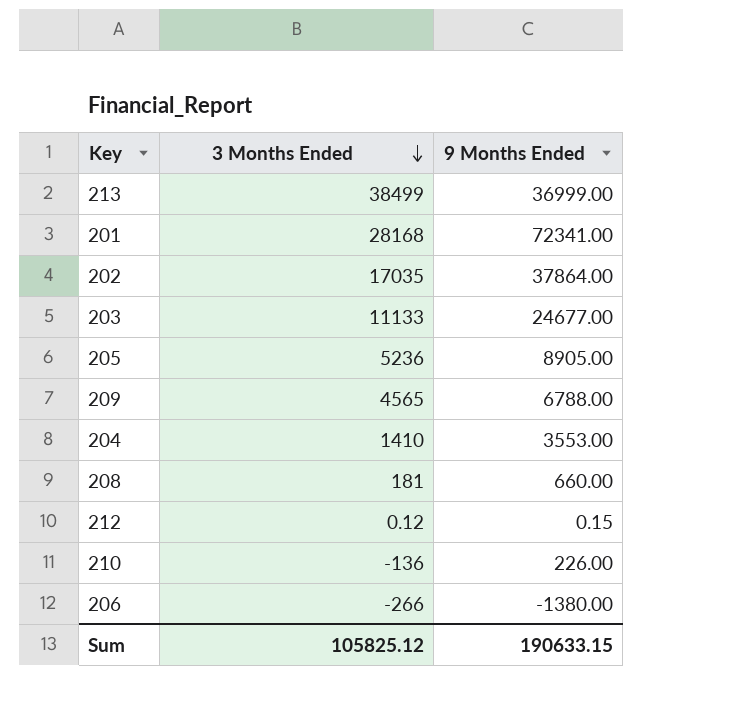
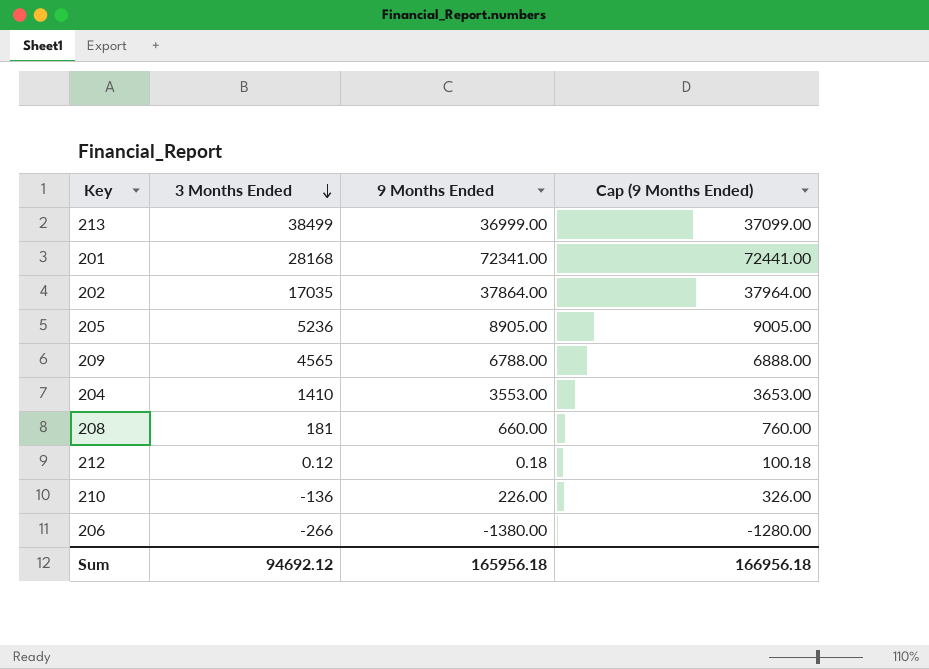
column Cap (9 Months Ended) | formula: none -> [9 Months Ended] + 100
row 203: 11133 | 24677.00 -> none
212 | 9 Months Ended: 0.15 -> 0.18
Sum | 3 Months Ended: 105825.12 -> 94692.12
Sum | 9 Months Ended: 190633.15 -> 165956.18

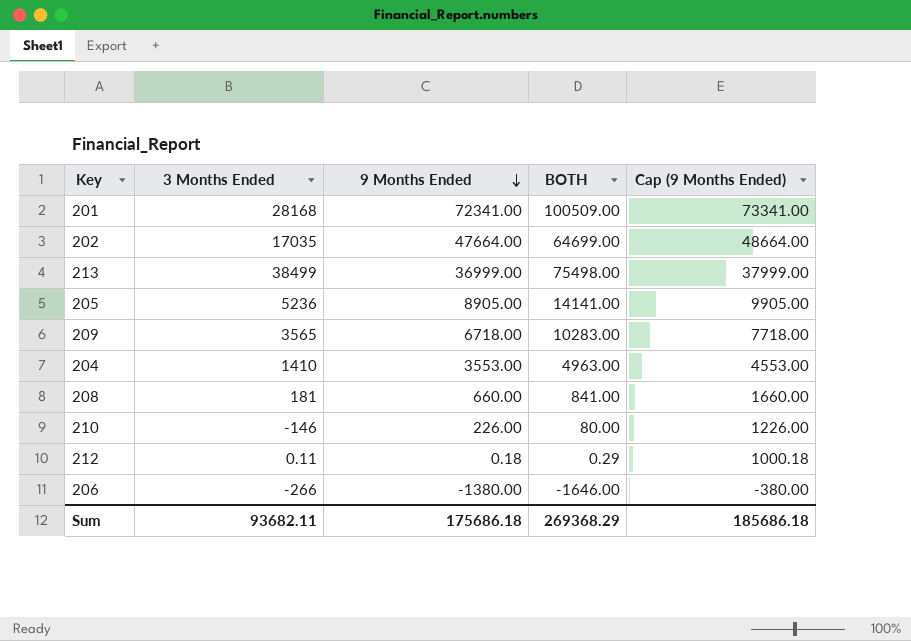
row order: 3 Months Ended descending -> 9 Months Ended descending
column BOTH | formula: none -> [3 Months Ended] + [9 Months Ended]
column Cap (9 Months Ended) | formula: [9 Months Ended] + 100 -> [9 Months Ended] + 1000
202 | 9 Months Ended: 37864.00 -> 47664.00
209 | 3 Months Ended: 4565 -> 3565
209 | 9 Months Ended: 6788.00 -> 6718.00
210 | 3 Months Ended: -136 -> -146
212 | 3 Months Ended: 0.12 -> 0.11
Sum | 3 Months Ended: 94692.12 -> 93682.11
Sum | 9 Months Ended: 165956.18 -> 175686.18
Sum | Cap (9 Months Ended): 166956.18 -> 185686.18

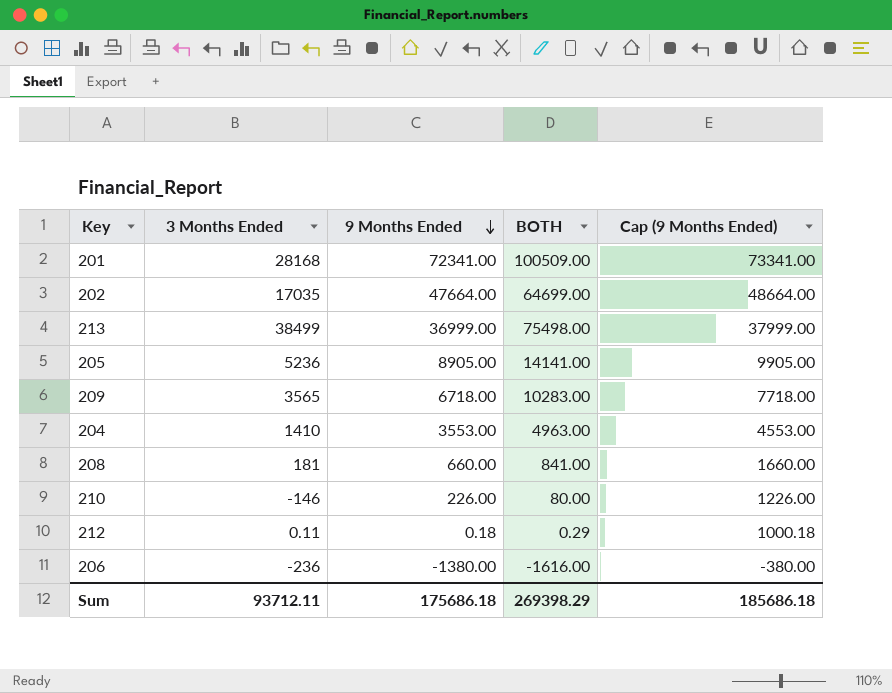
206 | 3 Months Ended: -266 -> -236
206 | BOTH: -1646.00 -> -1616.00
Sum | 3 Months Ended: 93682.11 -> 93712.11
Sum | BOTH: 269368.29 -> 269398.29

